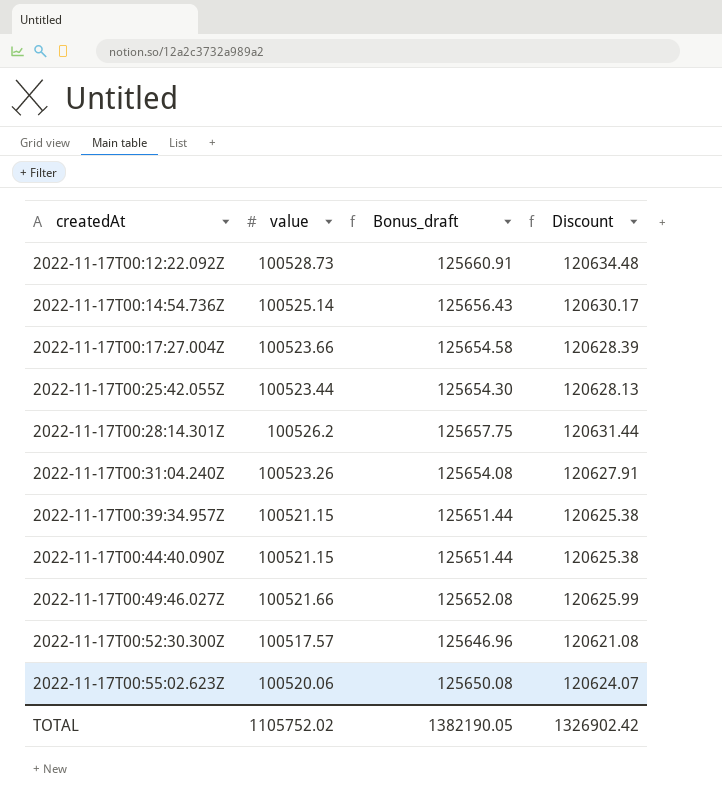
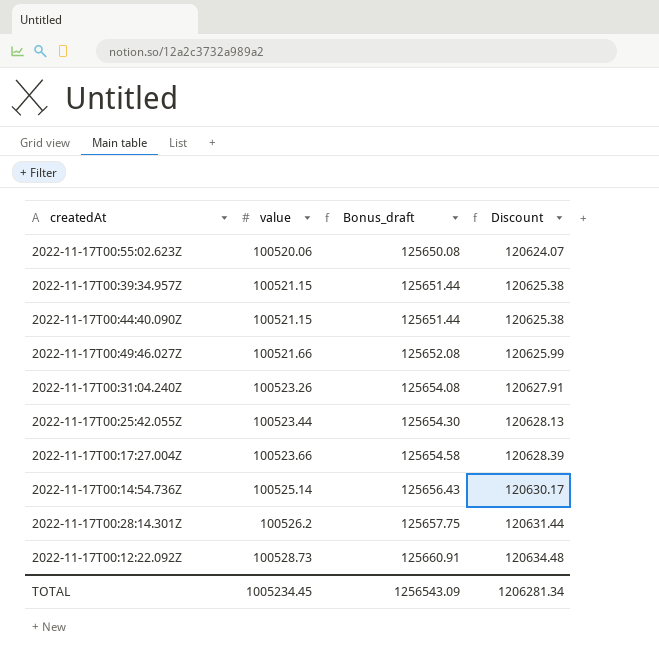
row order: createdAt ascending -> value ascending
row 2022-11-17T00:52:30.300Z: 100517.57 | 125646.96 | 120621.08 -> none
TOTAL | value: 1105752.02 -> 1005234.45
TOTAL | Bonus_draft: 1382190.05 -> 1256543.09
TOTAL | Discount: 1326902.42 -> 1206281.34

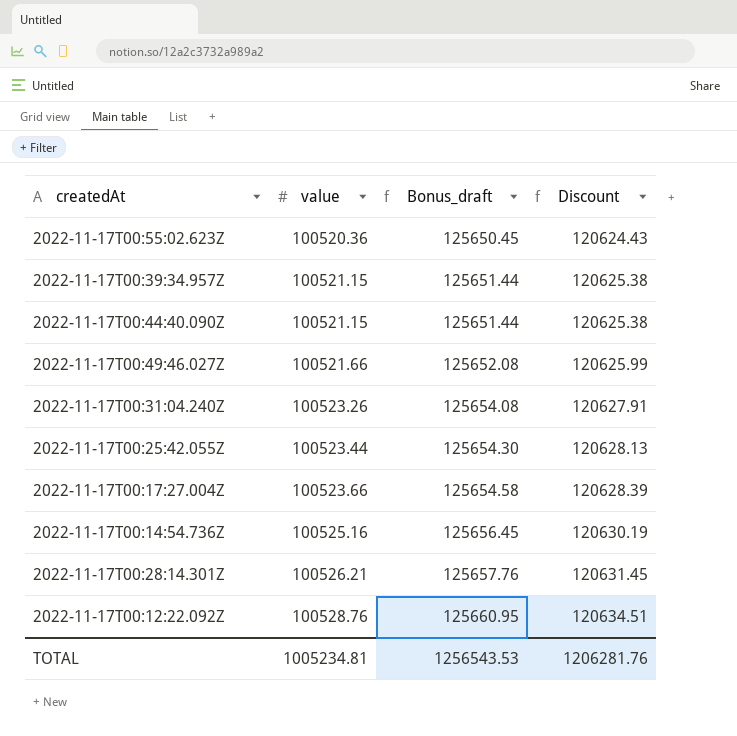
2022-11-17T00:55:02.623Z | value: 100520.06 -> 100520.36
2022-11-17T00:55:02.623Z | Bonus_draft: 125650.08 -> 125650.45
2022-11-17T00:55:02.623Z | Discount: 120624.07 -> 120624.43
2022-11-17T00:14:54.736Z | value: 100525.14 -> 100525.16
2022-11-17T00:14:54.736Z | Bonus_draft: 125656.43 -> 125656.45
2022-11-17T00:14:54.736Z | Discount: 120630.17 -> 120630.19
2022-11-17T00:28:14.301Z | value: 100526.2 -> 100526.21
2022-11-17T00:28:14.301Z | Bonus_draft: 125657.75 -> 125657.76
2022-11-17T00:28:14.301Z | Discount: 120631.44 -> 120631.45
2022-11-17T00:12:22.092Z | value: 100528.73 -> 100528.76
2022-11-17T00:12:22.092Z | Bonus_draft: 125660.91 -> 125660.95
2022-11-17T00:12:22.092Z | Discount: 120634.48 -> 120634.51
TOTAL | value: 1005234.45 -> 1005234.81
TOTAL | Bonus_draft: 1256543.09 -> 1256543.53
TOTAL | Discount: 1206281.34 -> 1206281.76

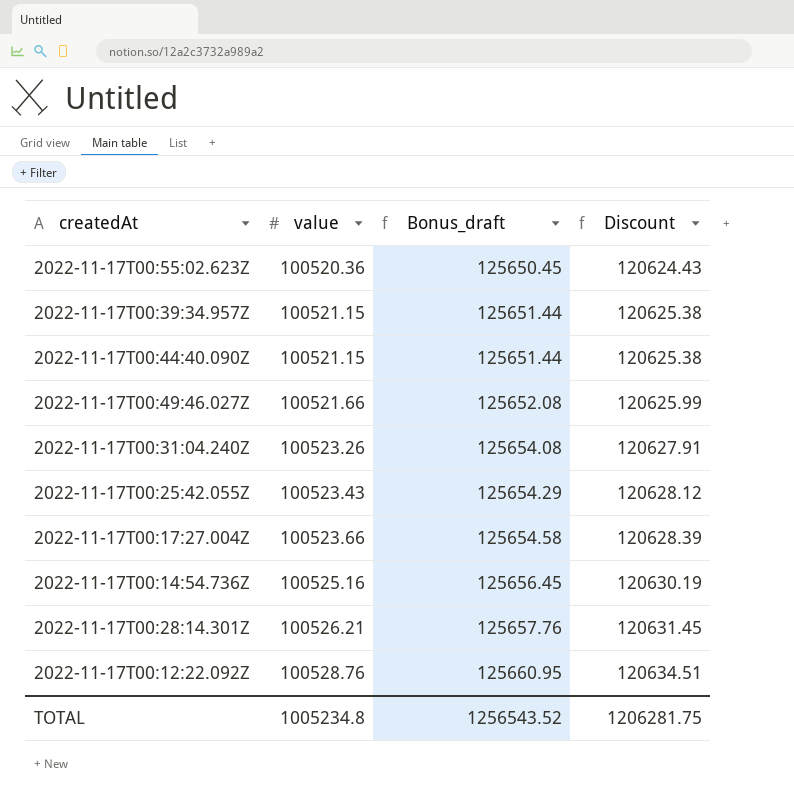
2022-11-17T00:25:42.055Z | value: 100523.44 -> 100523.43
2022-11-17T00:25:42.055Z | Bonus_draft: 125654.30 -> 125654.29
2022-11-17T00:25:42.055Z | Discount: 120628.13 -> 120628.12
TOTAL | value: 1005234.81 -> 1005234.8
TOTAL | Bonus_draft: 1256543.53 -> 1256543.52
TOTAL | Discount: 1206281.76 -> 1206281.75

